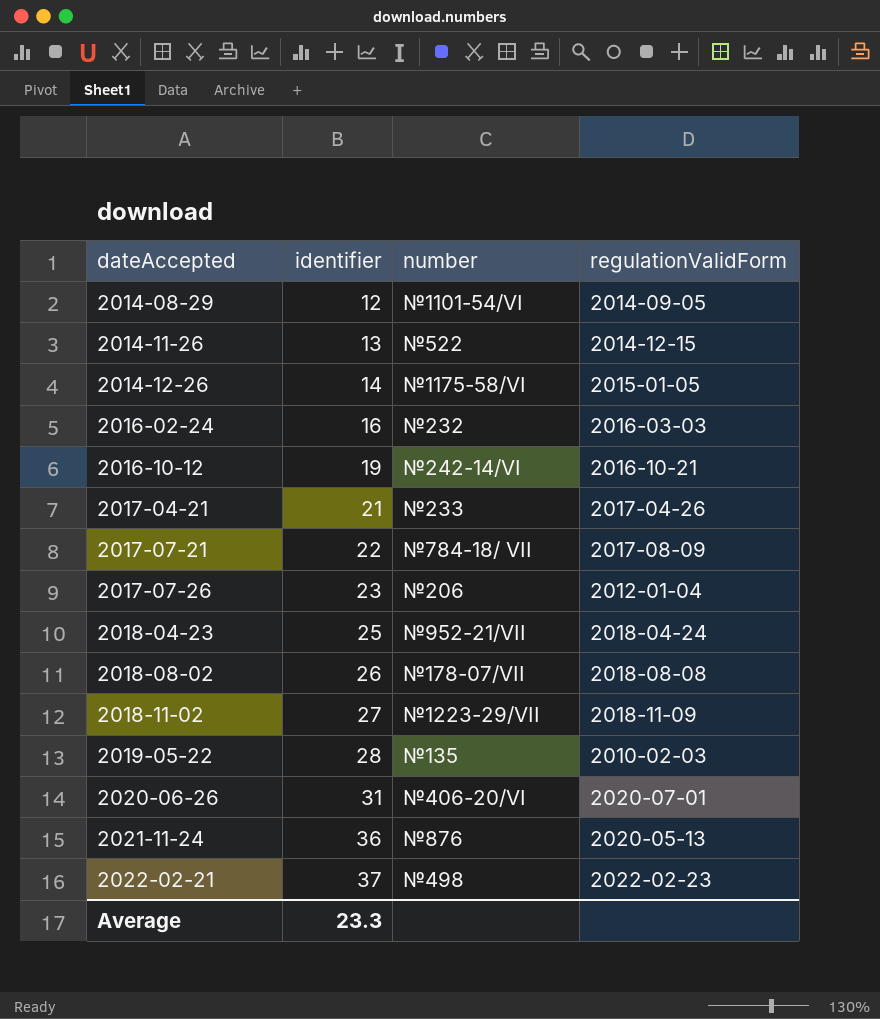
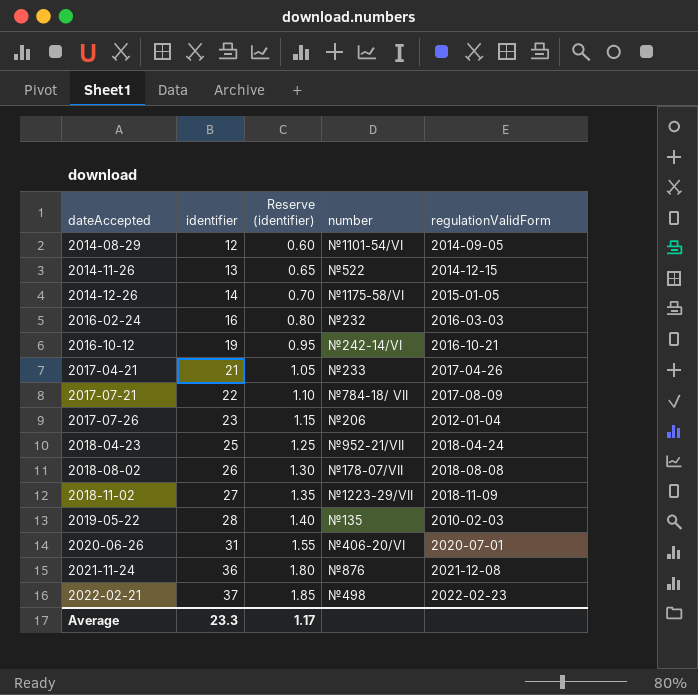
column Reserve (identifier) | formula: none -> [identifier] * 0.05
2021-11-24 | regulationValidForm: 2020-05-13 -> 2021-12-08

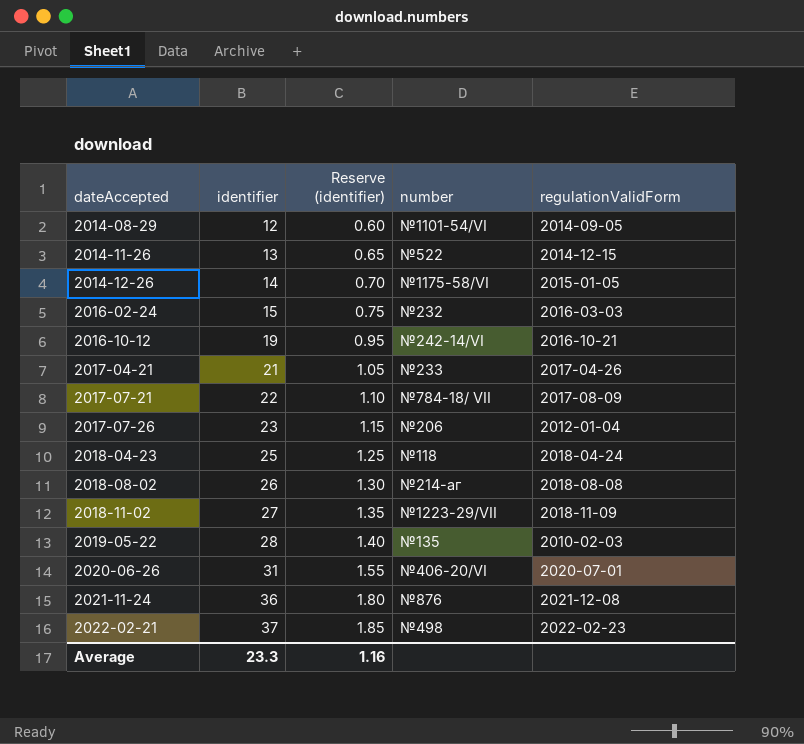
2016-02-24 | identifier: 16 -> 15
2016-02-24 | Reserve (identifier): 0.80 -> 0.75
2018-04-23 | number: №952-21/VII -> №118
2018-08-02 | number: №178-07/VII -> №214-аг
Average | Reserve (identifier): 1.17 -> 1.16

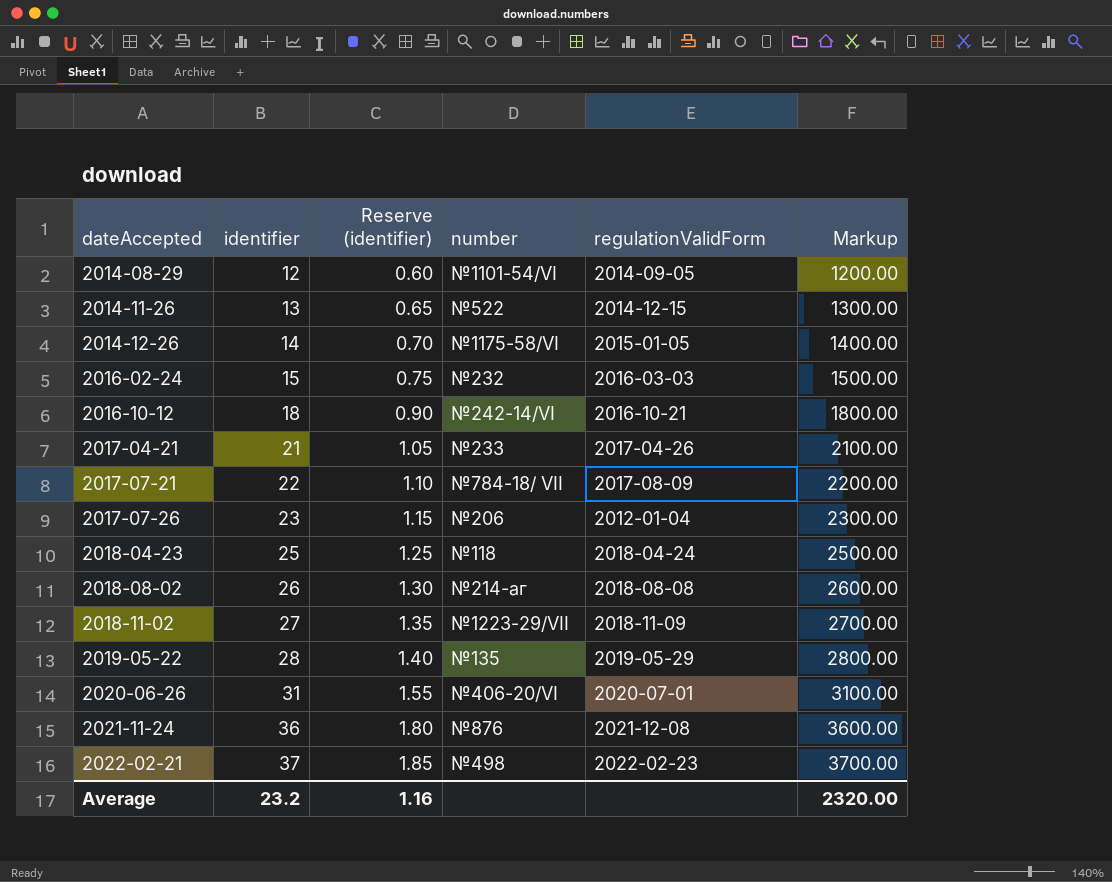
column Markup | formula: none -> [identifier] * 100
2016-10-12 | identifier: 19 -> 18
2016-10-12 | Reserve (identifier): 0.95 -> 0.90
2019-05-22 | regulationValidForm: 2010-02-03 -> 2019-05-29
Average | identifier: 23.3 -> 23.2

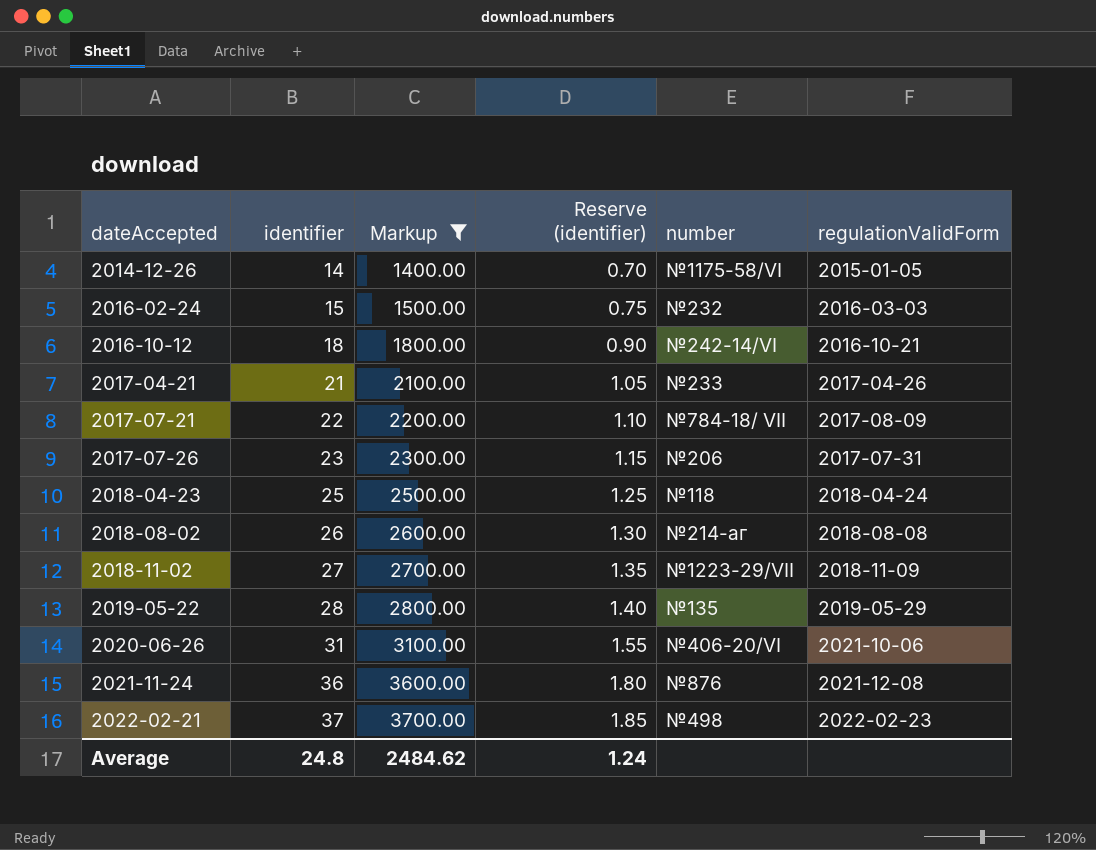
filter: none -> Markup >= 1400.00
column Markup | position: 6 -> 3
2017-07-26 | regulationValidForm: 2012-01-04 -> 2017-07-31
2020-06-26 | regulationValidForm: 2020-07-01 -> 2021-10-06
Average | identifier: 23.2 -> 24.8
Average | Markup: 2320.00 -> 2484.62
Average | Reserve (identifier): 1.16 -> 1.24

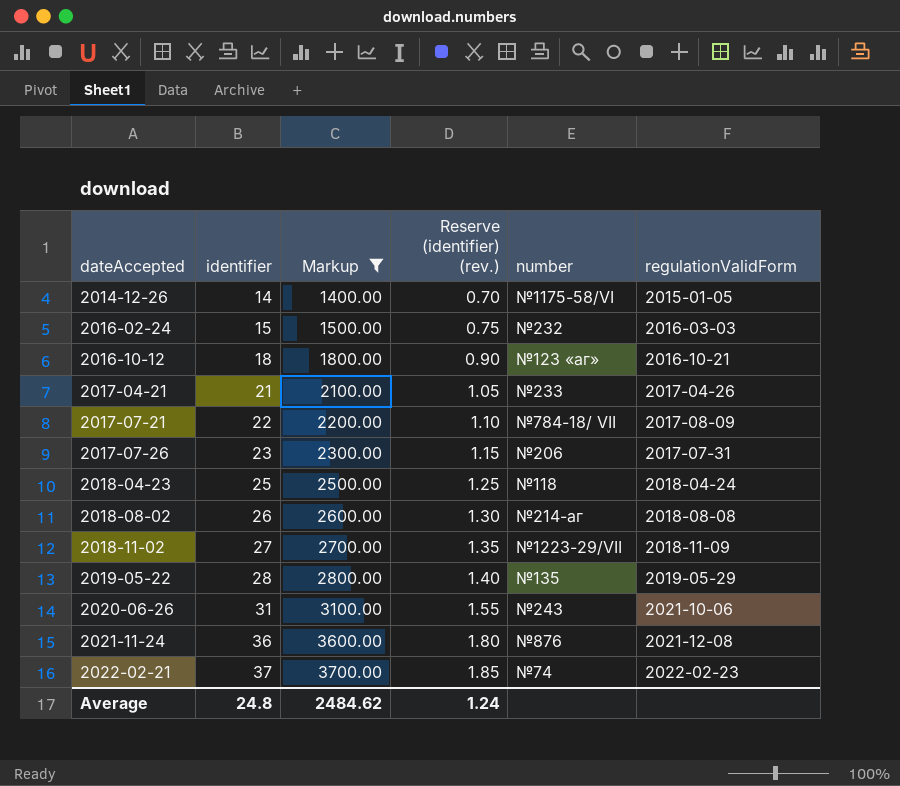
column name: Reserve (identifier) -> Reserve (identifier) (rev.)
2016-10-12 | number: №242-14/VІ -> №123 «аг»
2020-06-26 | number: №406-20/VI -> №243
2022-02-21 | number: №498 -> №74

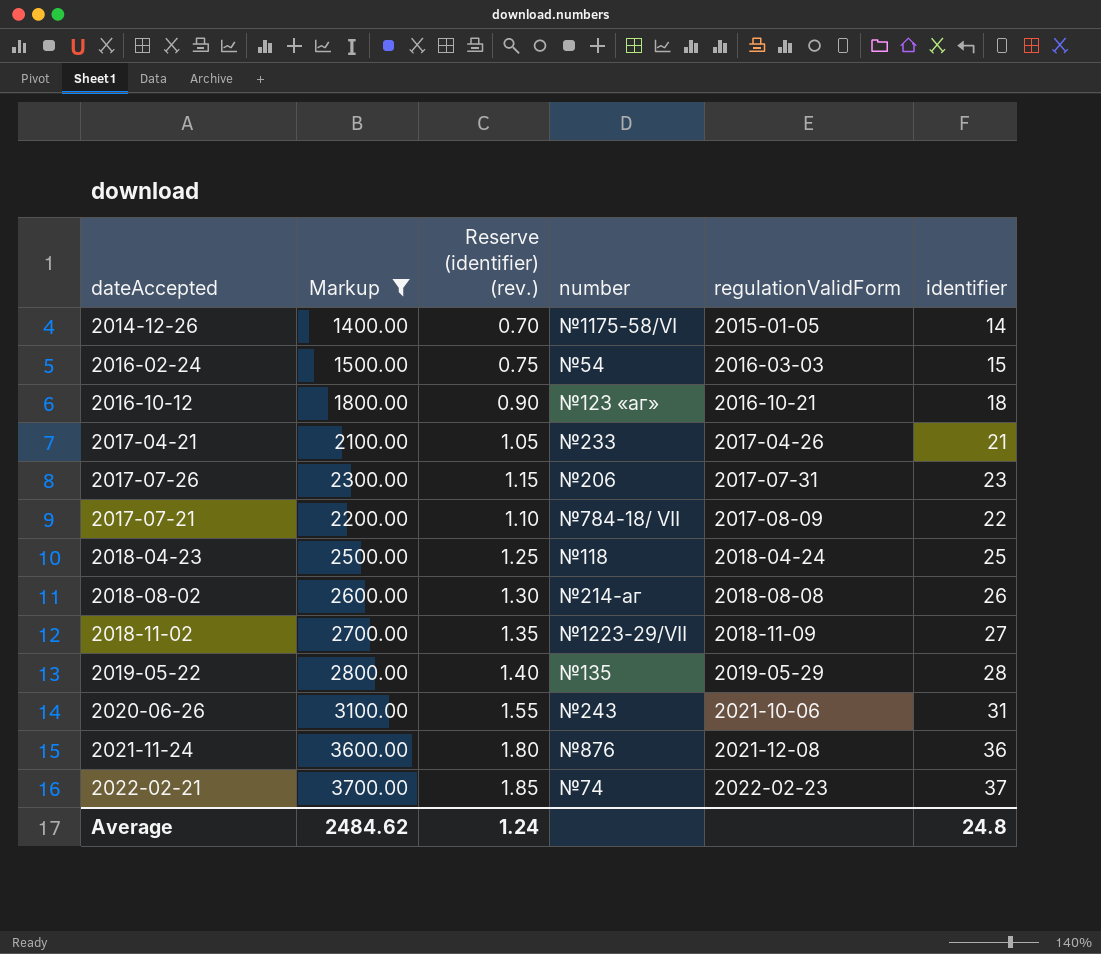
row order: dateAccepted ascending -> regulationValidForm ascending
column identifier | position: 2 -> 6
2016-02-24 | number: №232 -> №54

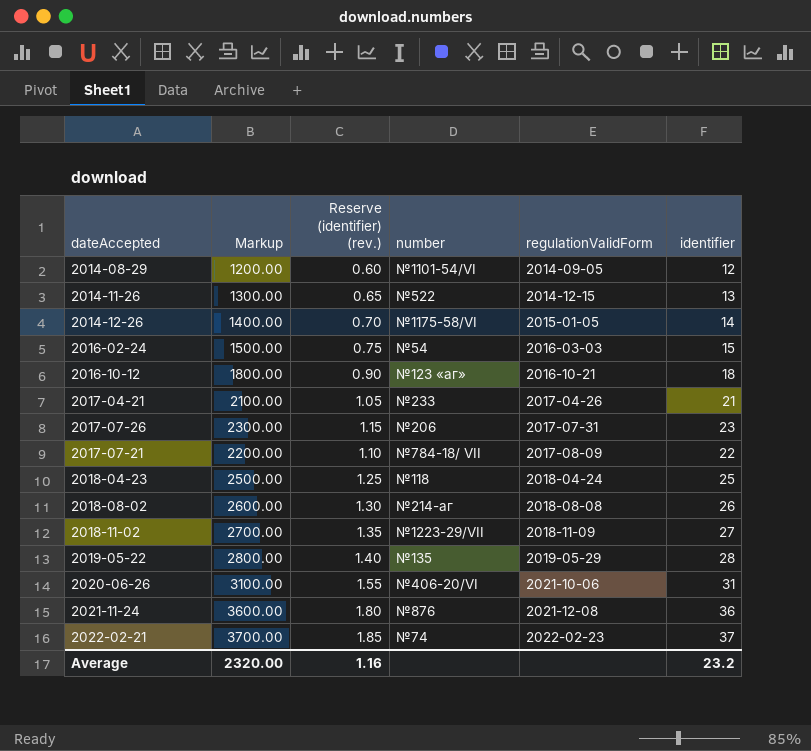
filter: Markup >= 1400.00 -> none
2020-06-26 | number: №243 -> №406-20/VI
Average | Markup: 2484.62 -> 2320.00
Average | Reserve (identifier) (rev.): 1.24 -> 1.16
Average | identifier: 24.8 -> 23.2

